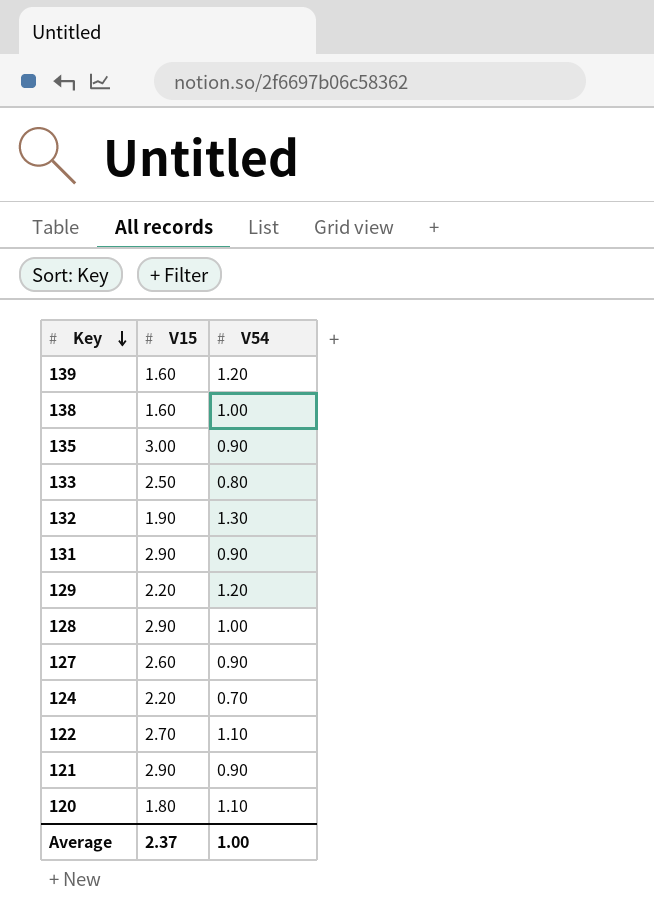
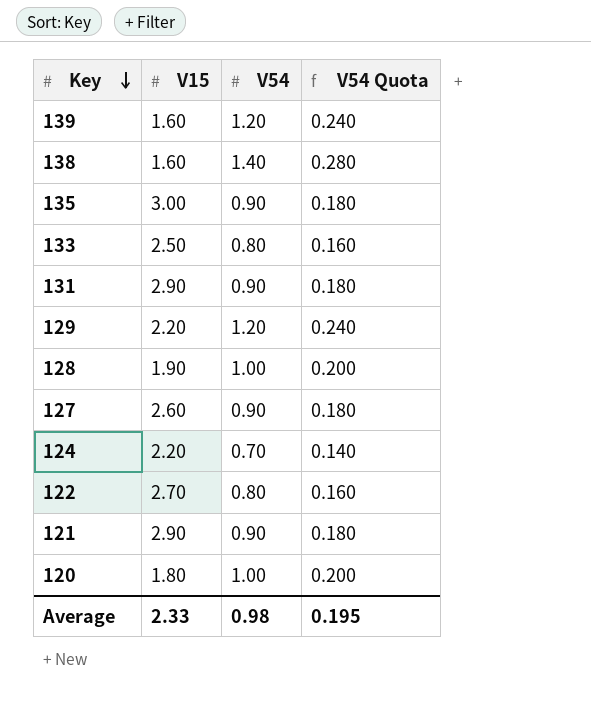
column V54 Quota | formula: none -> [V54] * 0.2
row 132: 1.90 | 1.30 -> none
138 | V54: 1.00 -> 1.40
128 | V15: 2.90 -> 1.90
122 | V54: 1.10 -> 0.80
120 | V54: 1.10 -> 1.00
Average | V15: 2.37 -> 2.33
Average | V54: 1.00 -> 0.98

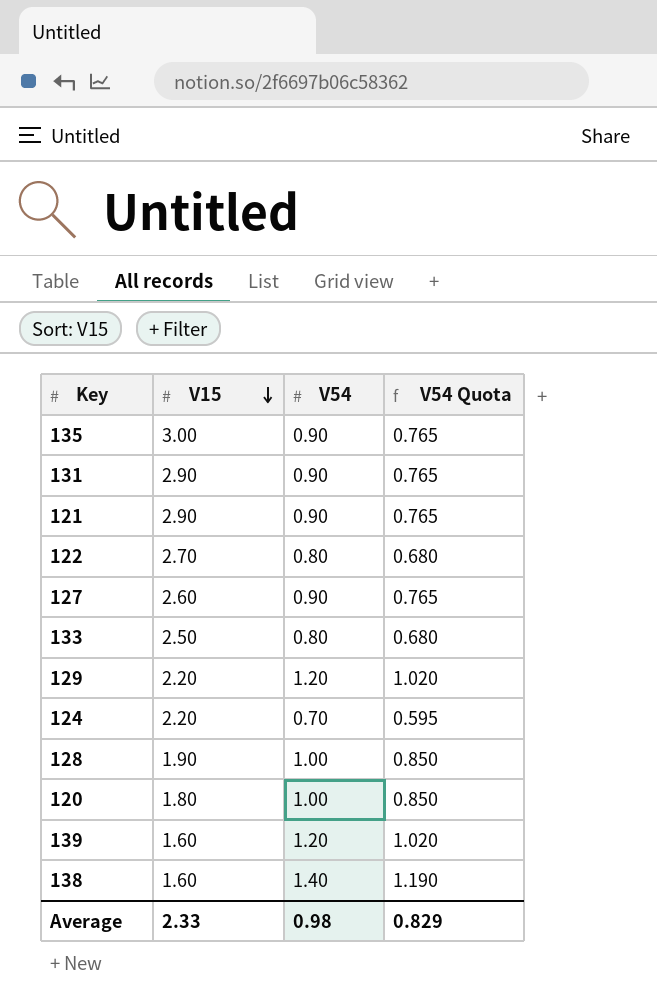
row order: Key descending -> V15 descending
column V54 Quota | formula: [V54] * 0.2 -> [V54] * 0.85
Average | V54 Quota: 0.195 -> 0.829

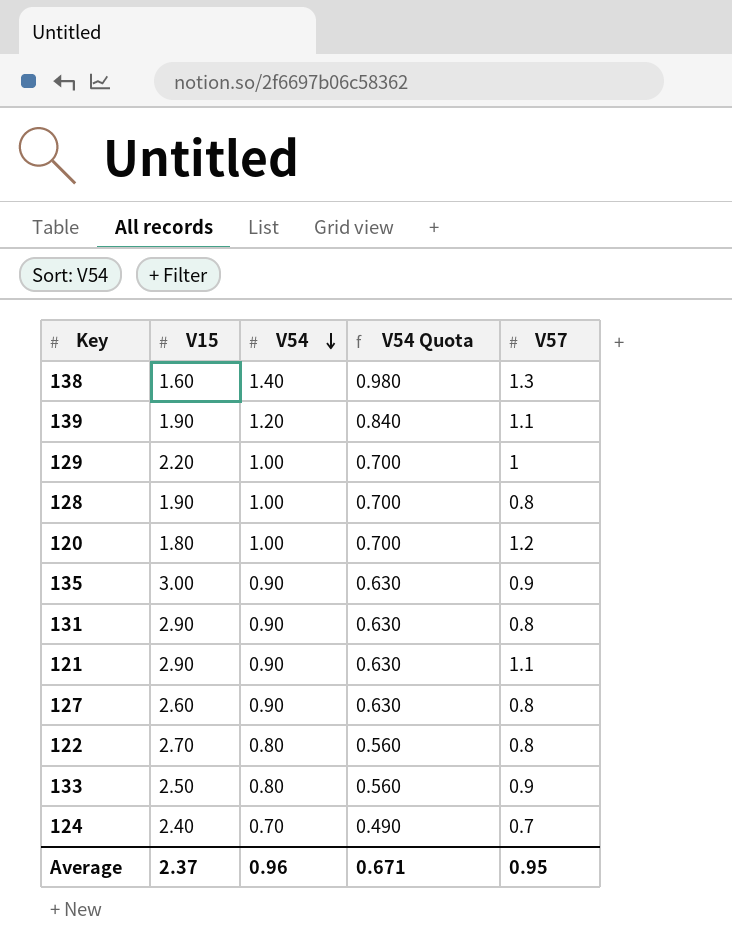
row order: V15 descending -> V54 descending
column V54 Quota | formula: [V54] * 0.85 -> [V54] * 0.7
column V57 | position: none -> 5
139 | V15: 1.60 -> 1.90
129 | V54: 1.20 -> 1.00
124 | V15: 2.20 -> 2.40
Average | V15: 2.33 -> 2.37
Average | V54: 0.98 -> 0.96
Average | V54 Quota: 0.829 -> 0.671

